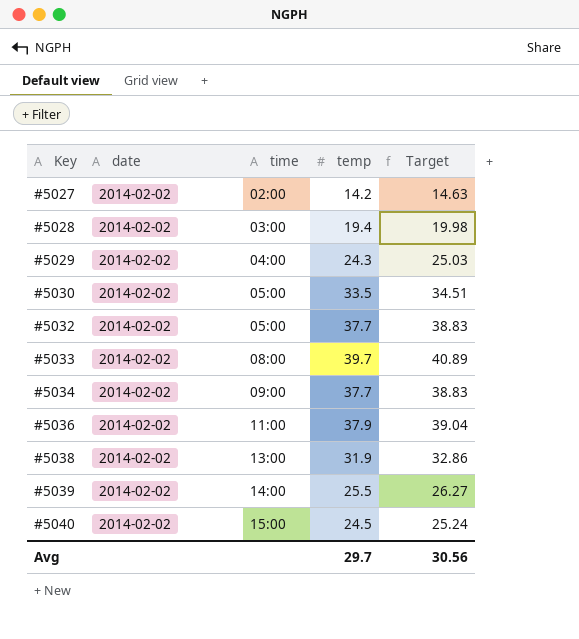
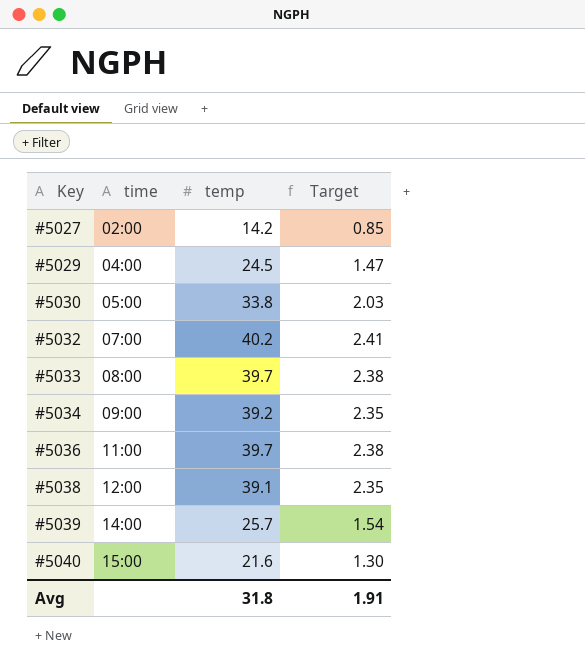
column date | position: 2 -> none
column Target | formula: [temp] * 1.03 -> [temp] * 0.06
row #5028: 2014-02-02 | 03:00 | 19.4 | 19.98 -> none
#5029 | temp: 24.3 -> 24.5
#5030 | temp: 33.5 -> 33.8
#5032 | time: 05:00 -> 07:00
#5032 | temp: 37.7 -> 40.2
#5034 | temp: 37.7 -> 39.2
#5036 | temp: 37.9 -> 39.7
#5038 | time: 13:00 -> 12:00
#5038 | temp: 31.9 -> 39.1
#5039 | temp: 25.5 -> 25.7
#5040 | temp: 24.5 -> 21.6
Avg | temp: 29.7 -> 31.8
Avg | Target: 30.56 -> 1.91

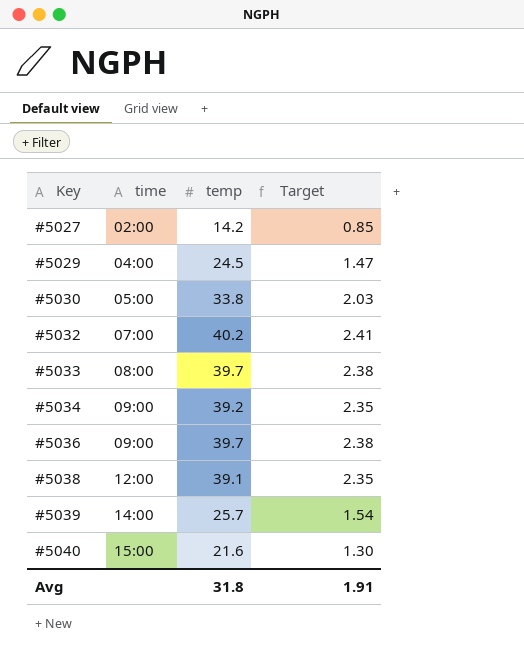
#5036 | time: 11:00 -> 09:00

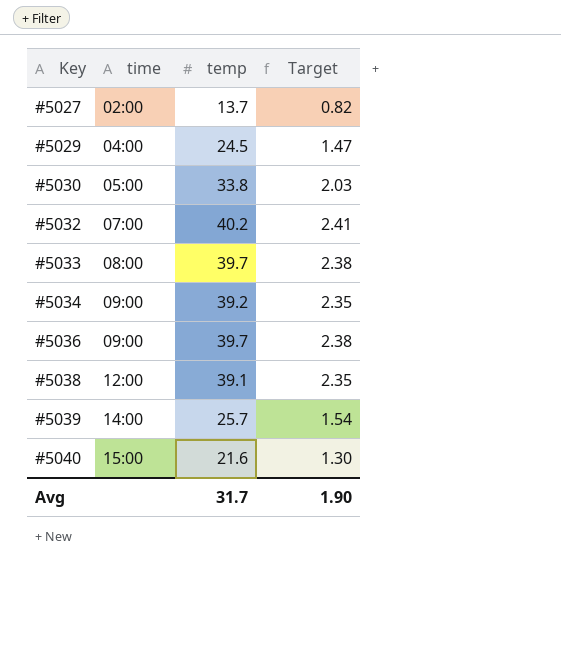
#5027 | temp: 14.2 -> 13.7
#5027 | Target: 0.85 -> 0.82
Avg | temp: 31.8 -> 31.7
Avg | Target: 1.91 -> 1.90

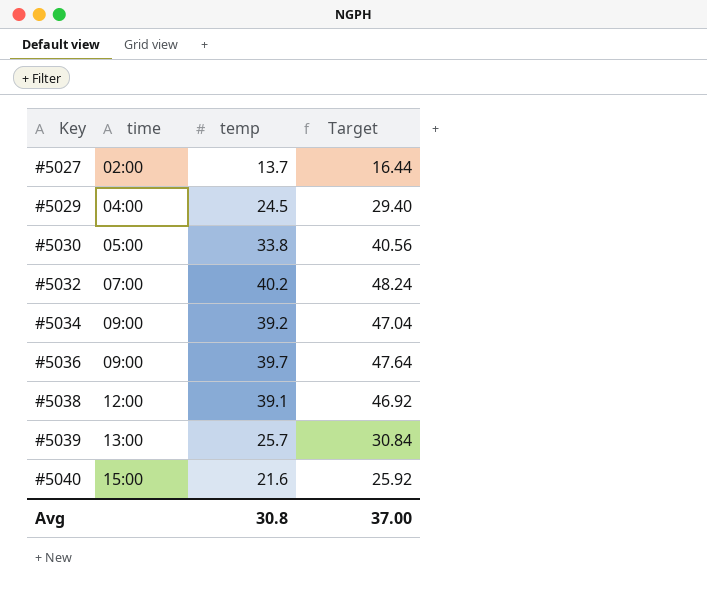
column Target | formula: [temp] * 0.06 -> [temp] * 1.2
row #5033: 08:00 | 39.7 | 2.38 -> none
#5039 | time: 14:00 -> 13:00
Avg | temp: 31.7 -> 30.8
Avg | Target: 1.90 -> 37.00

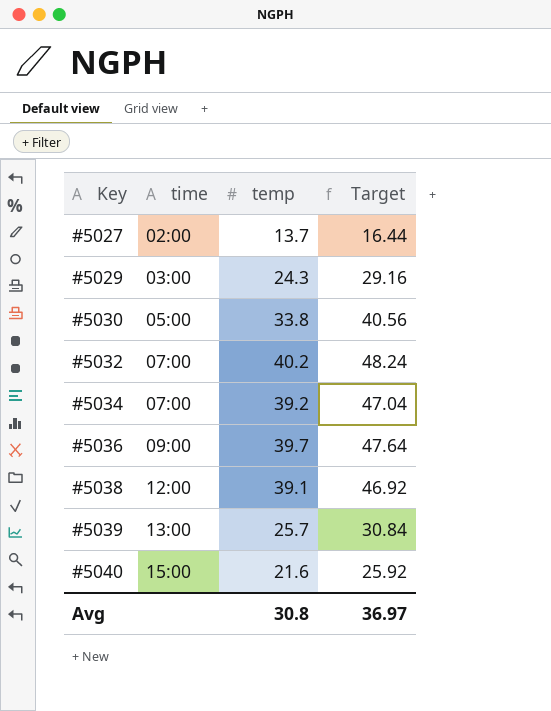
#5029 | time: 04:00 -> 03:00
#5029 | temp: 24.5 -> 24.3
#5029 | Target: 29.40 -> 29.16
#5034 | time: 09:00 -> 07:00
Avg | Target: 37.00 -> 36.97

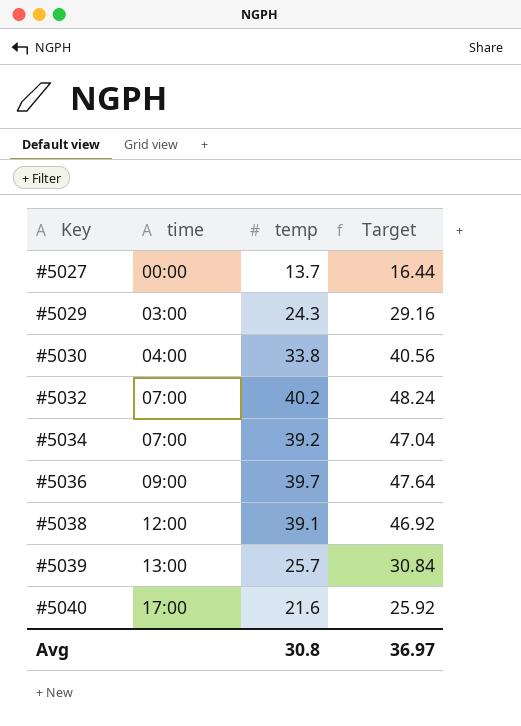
#5027 | time: 02:00 -> 00:00
#5030 | time: 05:00 -> 04:00
#5040 | time: 15:00 -> 17:00

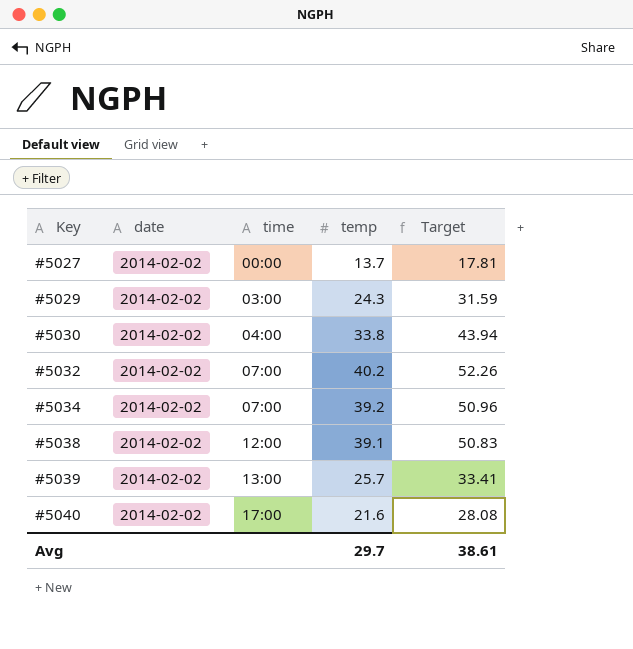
column date | position: none -> 2
column Target | formula: [temp] * 1.2 -> [temp] * 1.3
row #5036: 09:00 | 39.7 | 47.64 -> none
Avg | temp: 30.8 -> 29.7
Avg | Target: 36.97 -> 38.61

